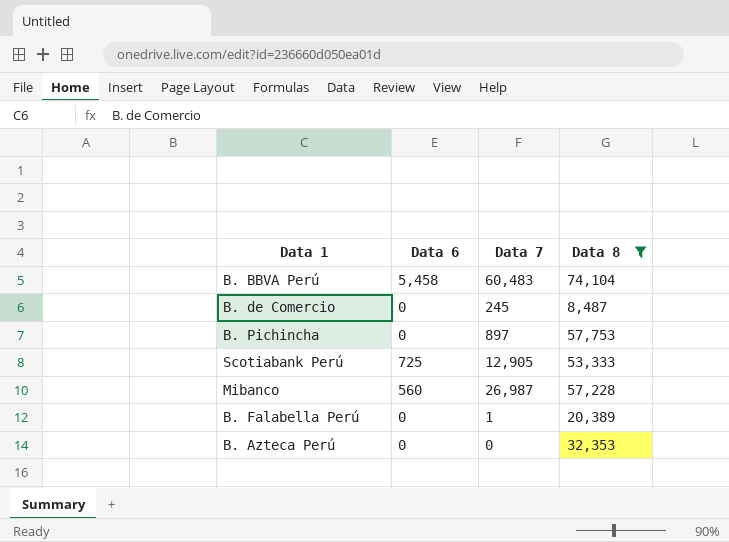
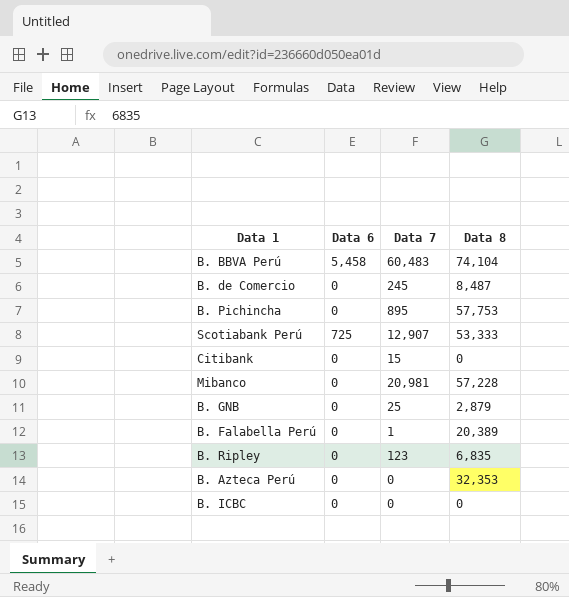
filter: Data 8 >= 8,487 -> none
B. Pichincha | Data 7: 897 -> 895
Scotiabank Perú | Data 7: 12,905 -> 12,907
Mibanco | Data 6: 560 -> 0
Mibanco | Data 7: 26,987 -> 20,981

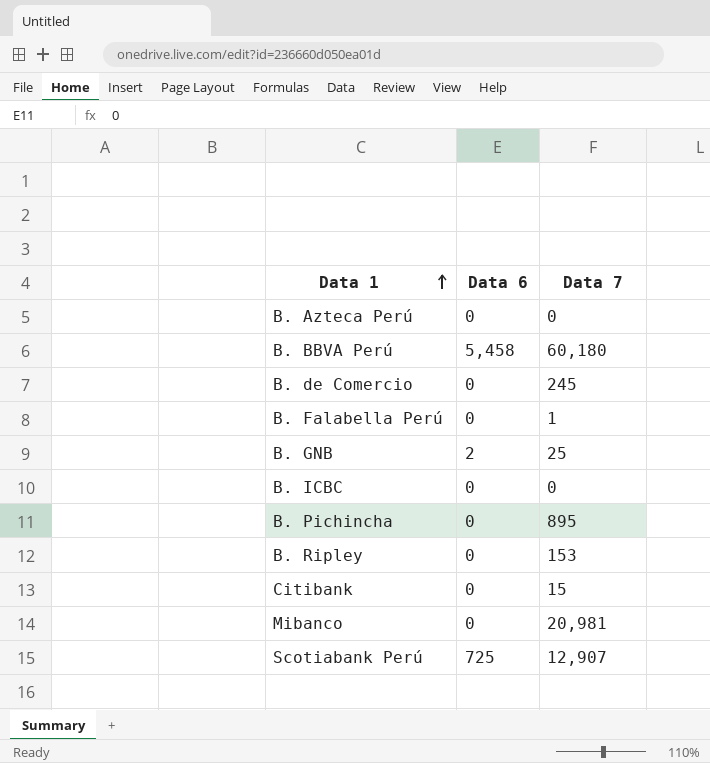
row order: none -> Data 1 ascending
column Data 8 | position: 4 -> none
B. BBVA Perú | Data 7: 60,483 -> 60,180
B. GNB | Data 6: 0 -> 2
B. Ripley | Data 7: 123 -> 153

